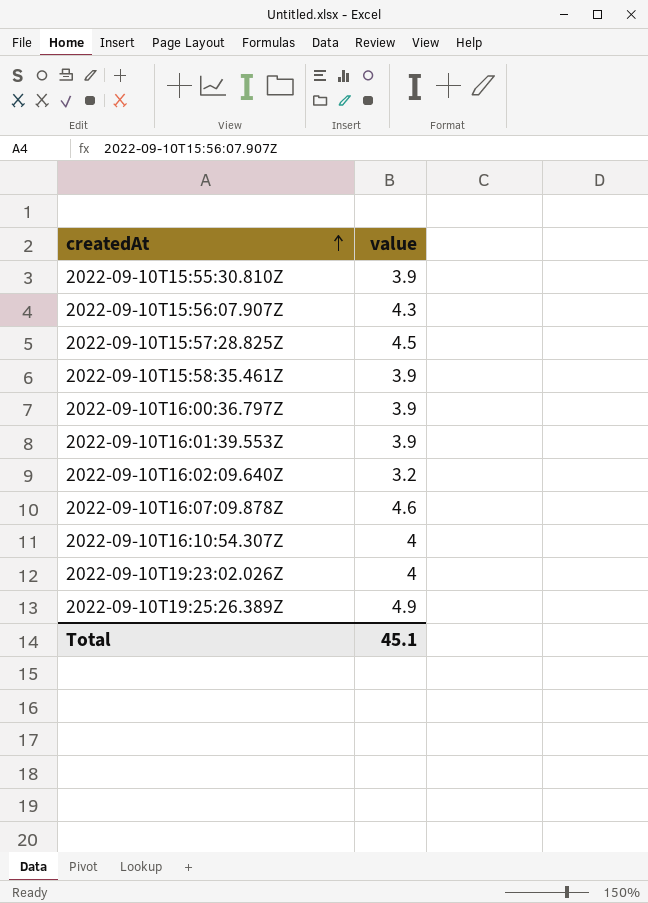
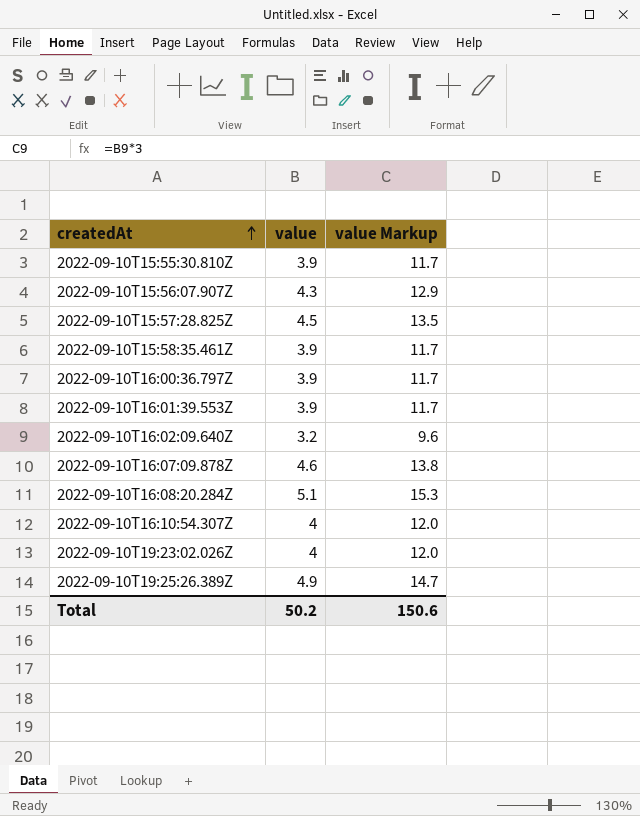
column value Markup | formula: none -> [value] * 3
row 2022-09-10T16:08:20.284Z: none -> 5.1 | 15.3
Total | value: 45.1 -> 50.2

